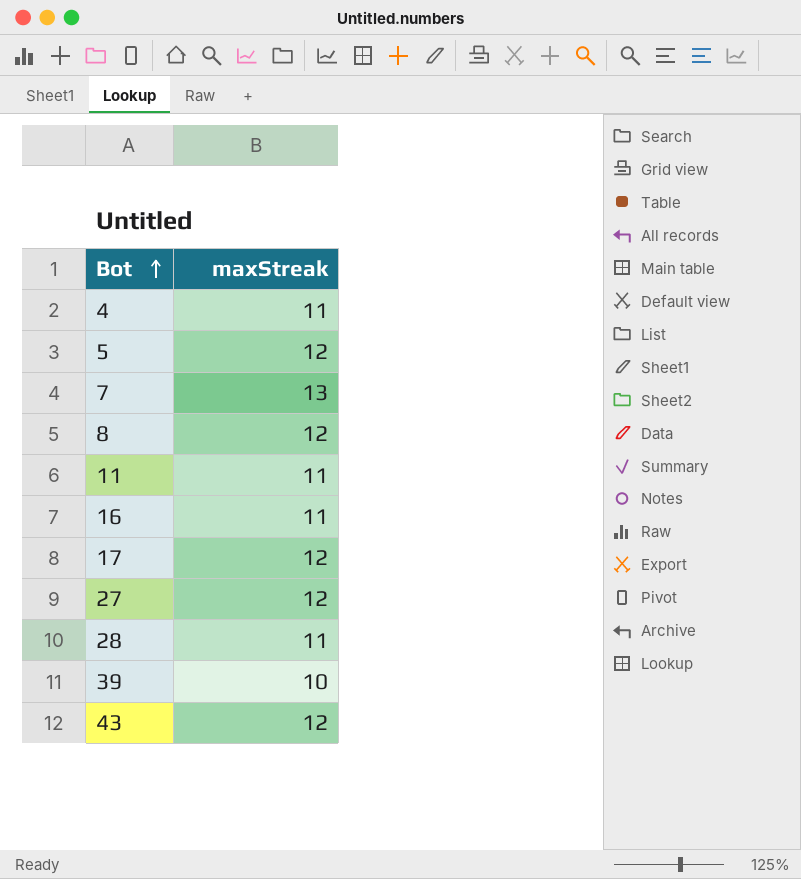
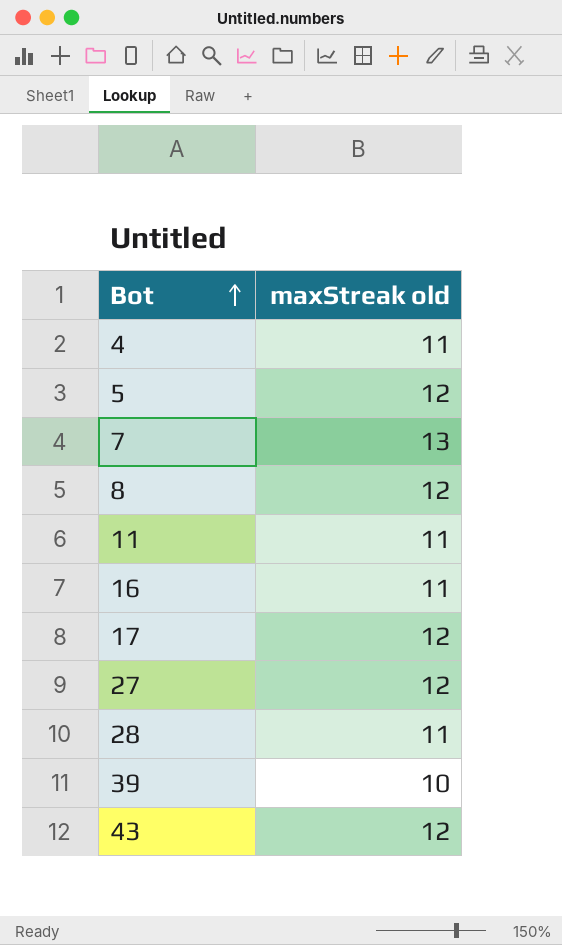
column name: maxStreak -> maxStreak old

